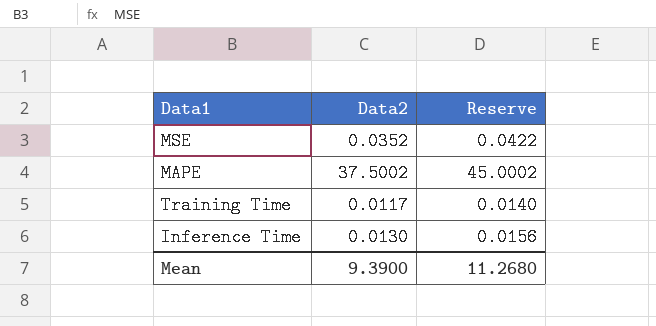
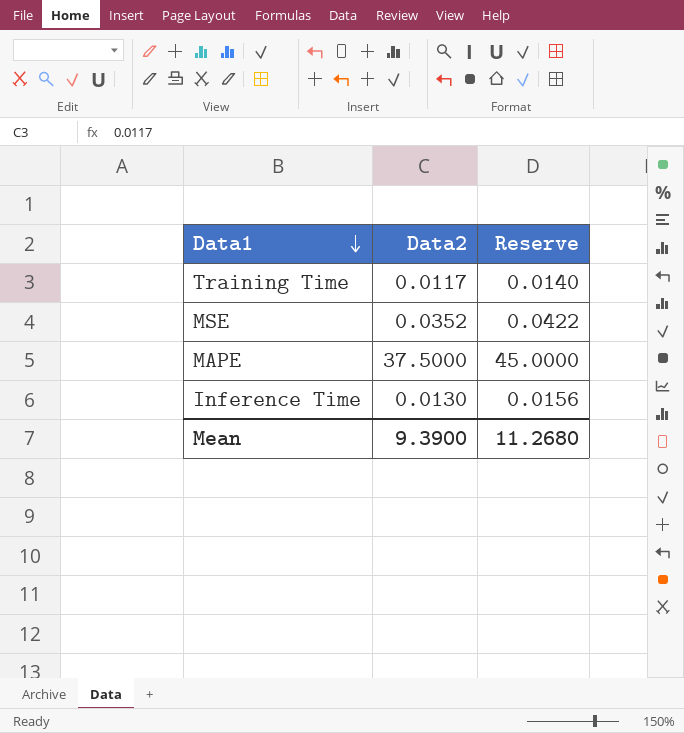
row order: none -> Data1 descending
MAPE | Data2: 37.5002 -> 37.5000
MAPE | Reserve: 45.0002 -> 45.0000

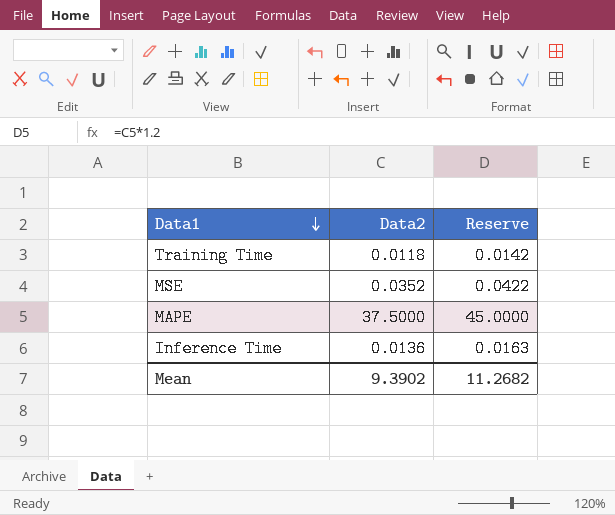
Training Time | Data2: 0.0117 -> 0.0118
Training Time | Reserve: 0.0140 -> 0.0142
Inference Time | Data2: 0.0130 -> 0.0136
Inference Time | Reserve: 0.0156 -> 0.0163
Mean | Data2: 9.3900 -> 9.3902
Mean | Reserve: 11.2680 -> 11.2682

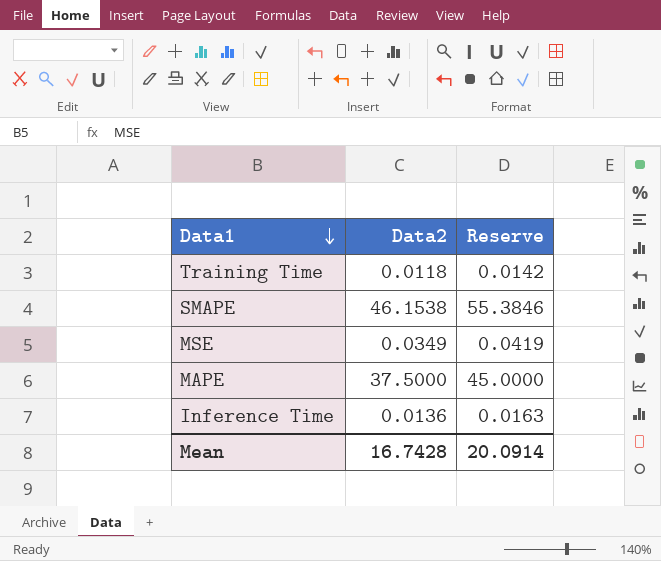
row SMAPE: none -> 46.1538 | 55.3846
MSE | Data2: 0.0352 -> 0.0349
MSE | Reserve: 0.0422 -> 0.0419
Mean | Data2: 9.3902 -> 16.7428
Mean | Reserve: 11.2682 -> 20.0914

